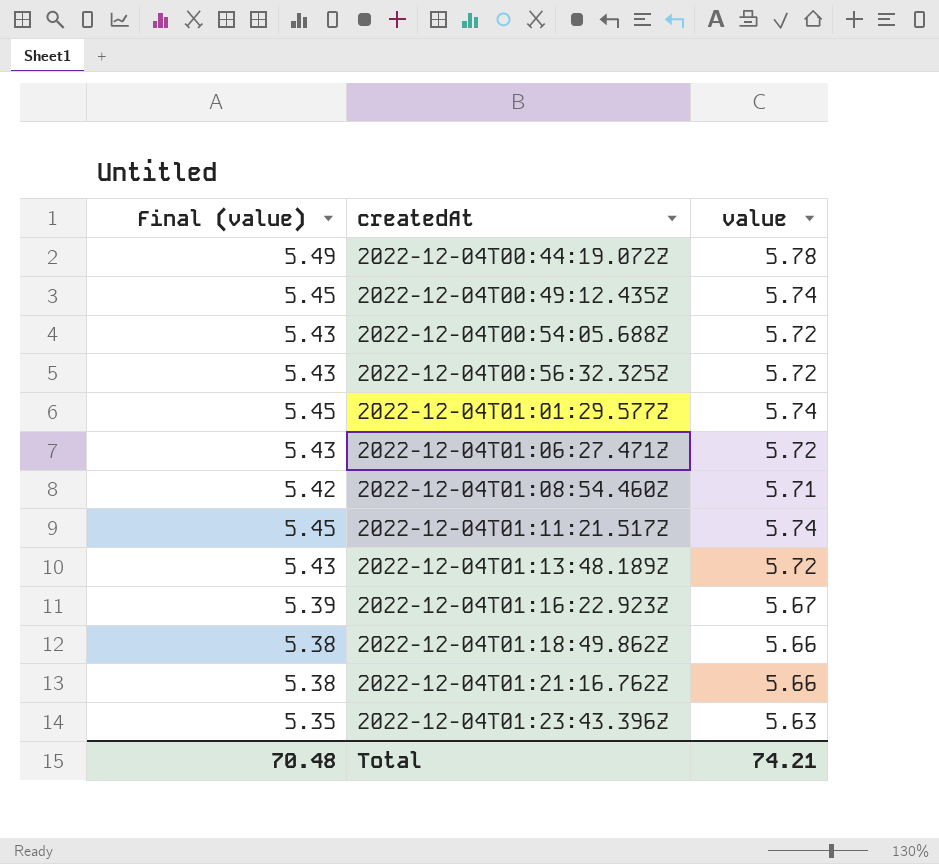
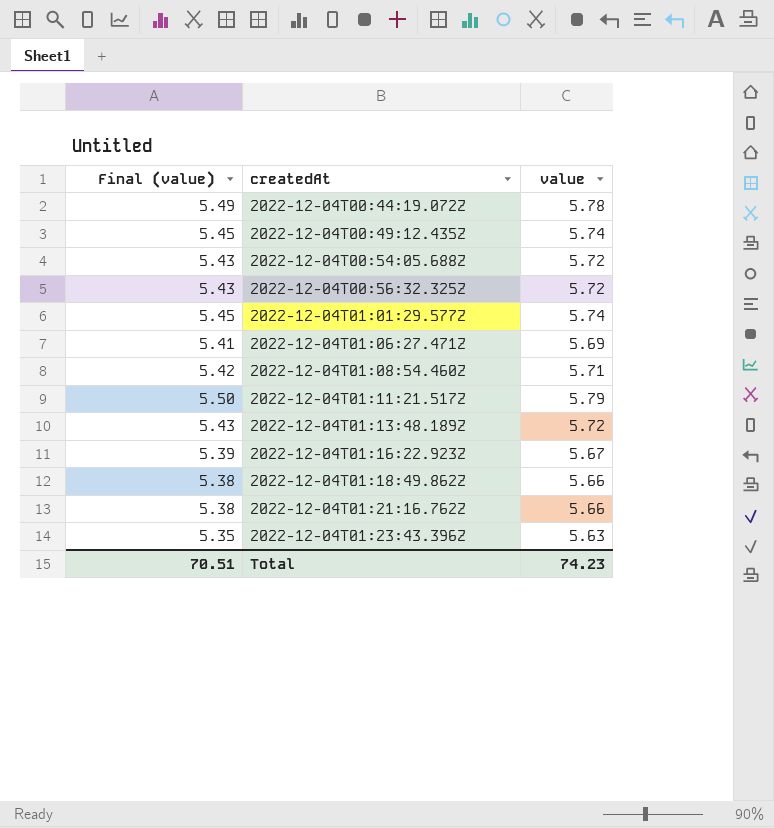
2022-12-04T01:06:27.471Z | Final (value): 5.43 -> 5.41
2022-12-04T01:06:27.471Z | value: 5.72 -> 5.69
2022-12-04T01:11:21.517Z | Final (value): 5.45 -> 5.50
2022-12-04T01:11:21.517Z | value: 5.74 -> 5.79
Total | Final (value): 70.48 -> 70.51
Total | value: 74.21 -> 74.23

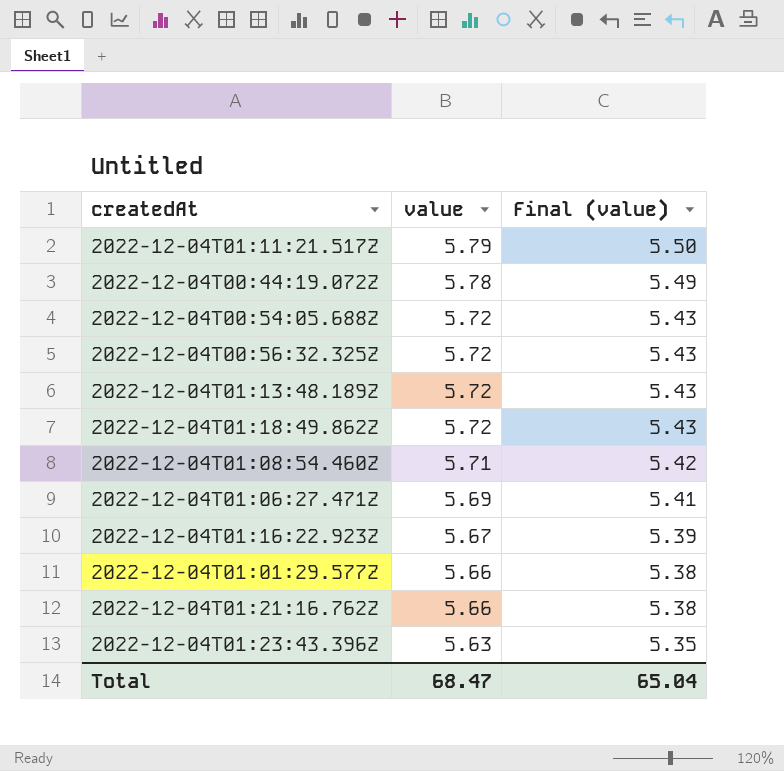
row order: createdAt ascending -> value descending
column Final (value) | position: 1 -> 3
row 2022-12-04T00:49:12.435Z: 5.45 | 5.74 -> none
2022-12-04T01:18:49.862Z | value: 5.66 -> 5.72
2022-12-04T01:18:49.862Z | Final (value): 5.38 -> 5.43
2022-12-04T01:01:29.577Z | value: 5.74 -> 5.66
2022-12-04T01:01:29.577Z | Final (value): 5.45 -> 5.38
Total | value: 74.23 -> 68.47
Total | Final (value): 70.51 -> 65.04

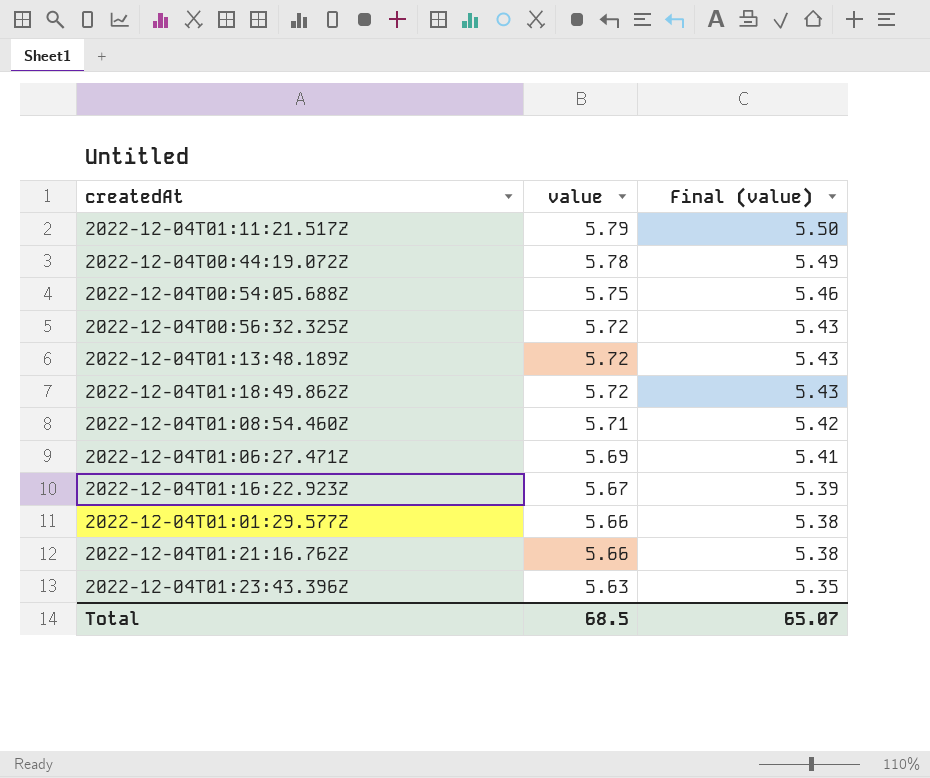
2022-12-04T00:54:05.688Z | value: 5.72 -> 5.75
2022-12-04T00:54:05.688Z | Final (value): 5.43 -> 5.46
Total | value: 68.47 -> 68.5
Total | Final (value): 65.04 -> 65.07

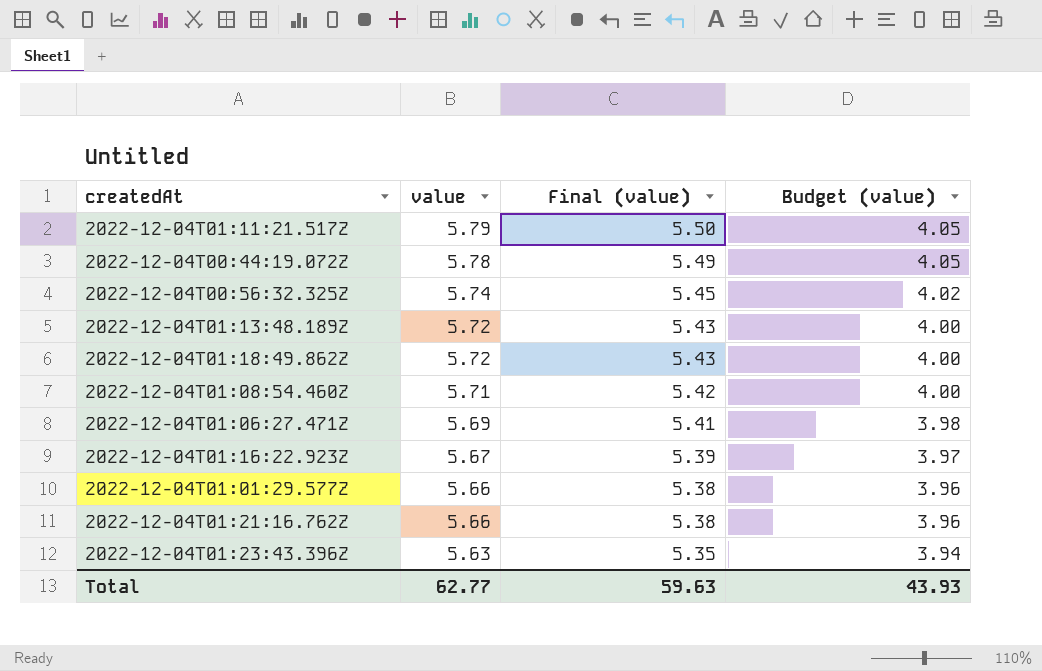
column Budget (value) | formula: none -> [value] * 0.7
row 2022-12-04T00:54:05.688Z: 5.75 | 5.46 -> none
2022-12-04T00:56:32.325Z | value: 5.72 -> 5.74
2022-12-04T00:56:32.325Z | Final (value): 5.43 -> 5.45
Total | value: 68.5 -> 62.77
Total | Final (value): 65.07 -> 59.63

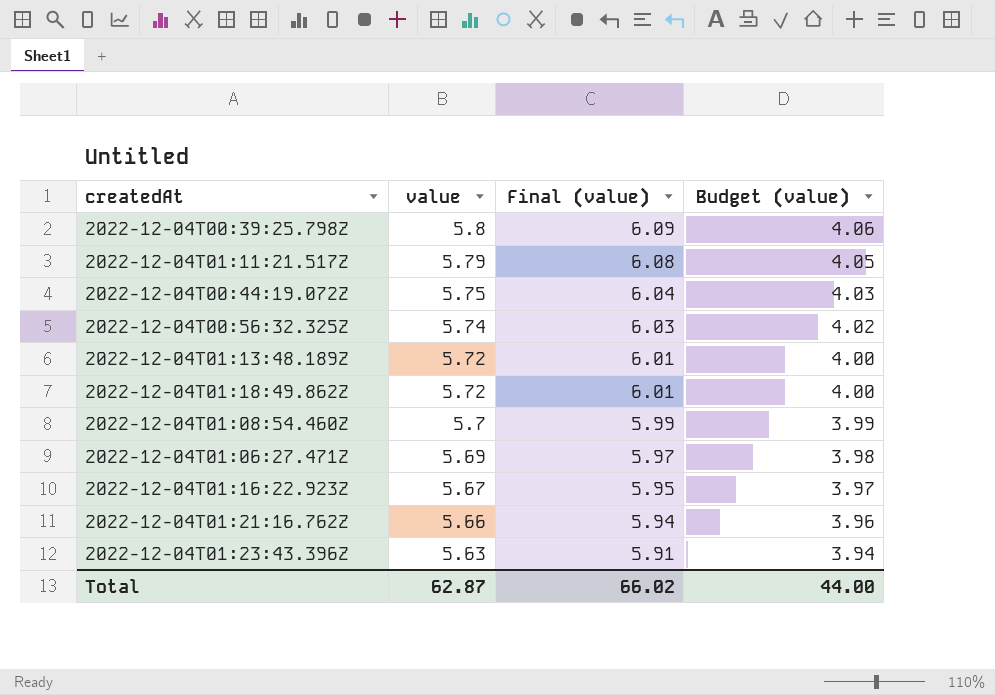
column Final (value) | formula: [value] * 0.95 -> [value] * 1.05
row 2022-12-04T01:01:29.577Z: 5.66 | 5.38 | 3.96 -> none
row 2022-12-04T00:39:25.798Z: none -> 5.8 | 6.09 | 4.06
2022-12-04T00:44:19.072Z | value: 5.78 -> 5.75
2022-12-04T00:44:19.072Z | Budget (value): 4.05 -> 4.03
2022-12-04T01:08:54.460Z | value: 5.71 -> 5.7
2022-12-04T01:08:54.460Z | Budget (value): 4.00 -> 3.99
Total | value: 62.77 -> 62.87
Total | Final (value): 59.63 -> 66.02
Total | Budget (value): 43.93 -> 44.00

